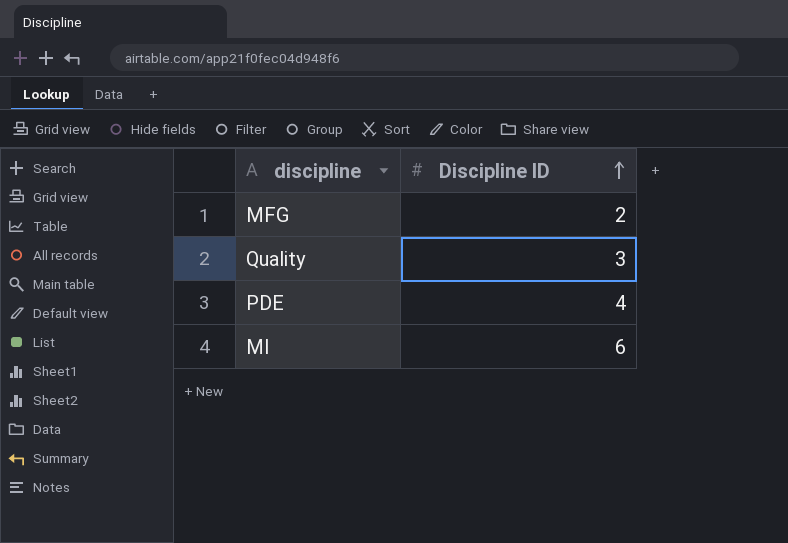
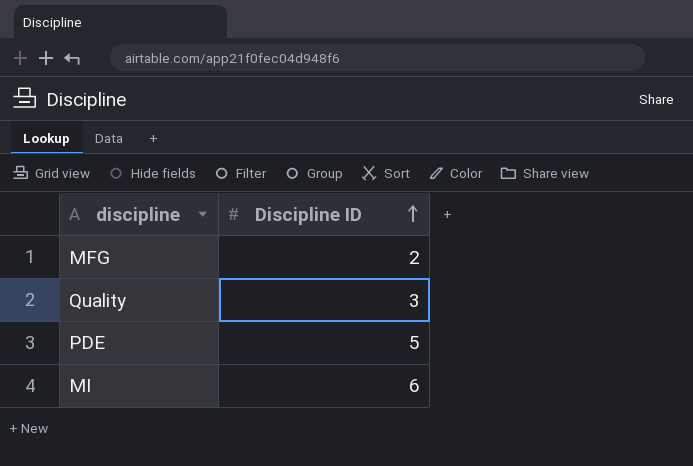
PDE | Discipline ID: 4 -> 5

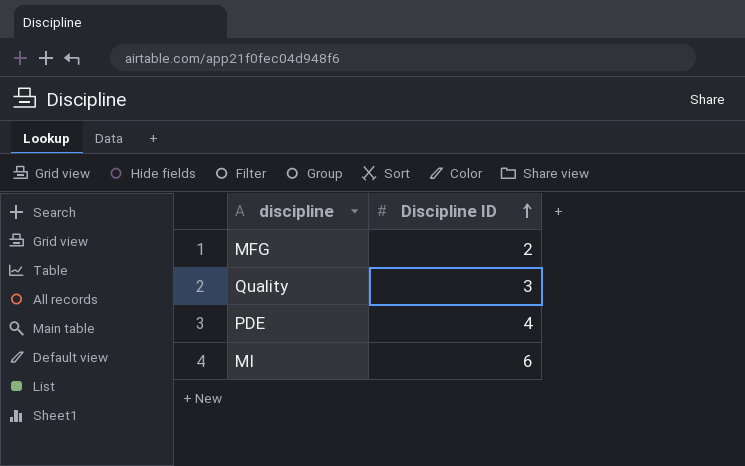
PDE | Discipline ID: 5 -> 4

